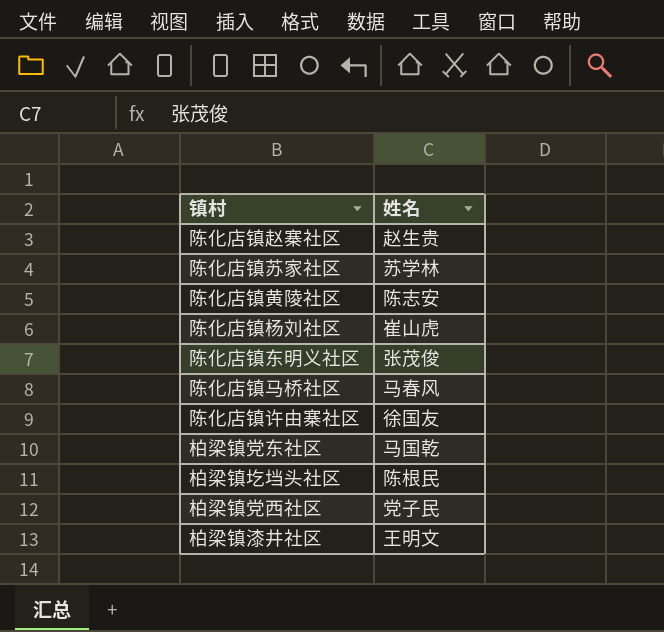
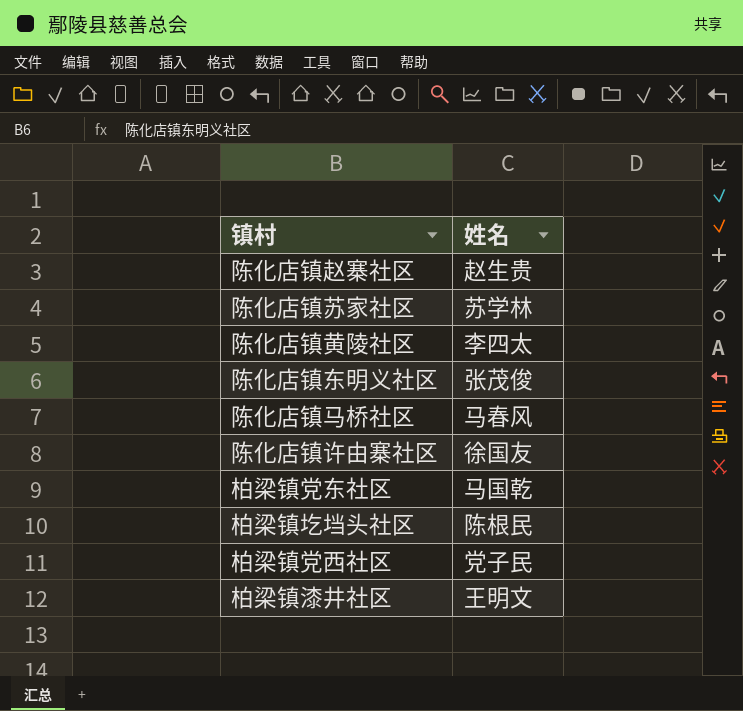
row 陈化店镇杨刘社区: 崔山虎 -> none
陈化店镇黄陵社区 | 姓名: 陈志安 -> 李四太

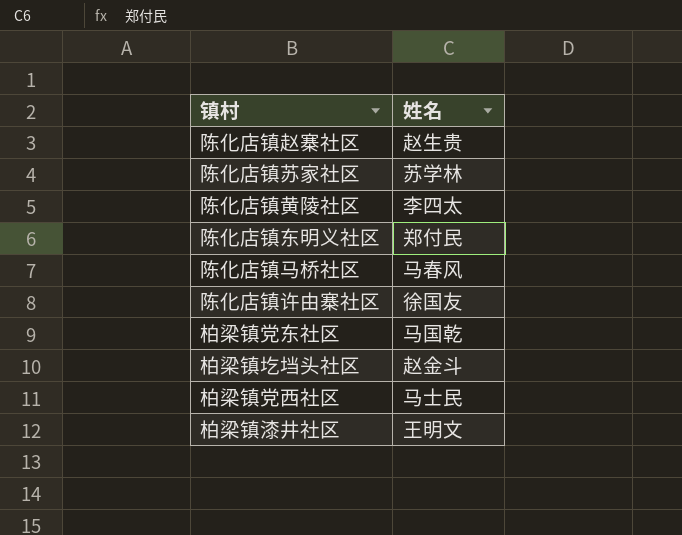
陈化店镇东明义社区 | 姓名: 张茂俊 -> 郑付民
柏梁镇圪垱头社区 | 姓名: 陈根民 -> 赵金斗
柏梁镇党西社区 | 姓名: 党子民 -> 马士民

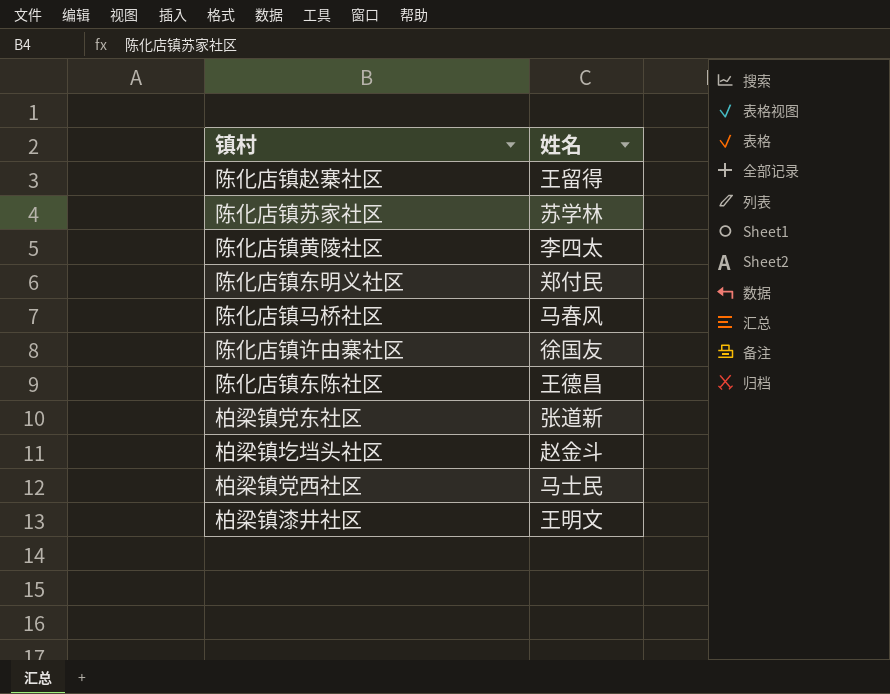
陈化店镇赵寨社区 | 姓名: 赵生贵 -> 王留得
row 陈化店镇东陈社区: none -> 王德昌
柏梁镇党东社区 | 姓名: 马国乾 -> 张道新

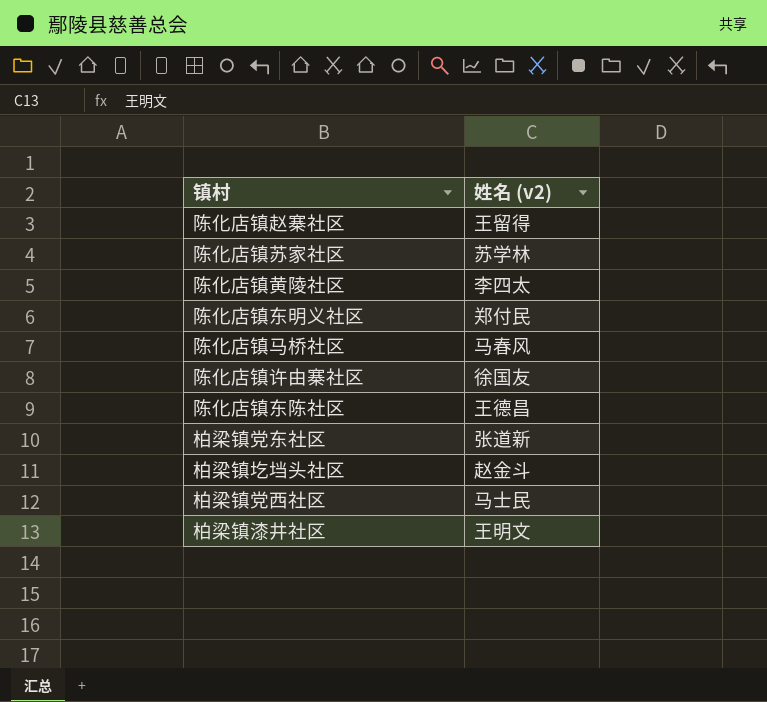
column name: 姓名 -> 姓名 (v2)

